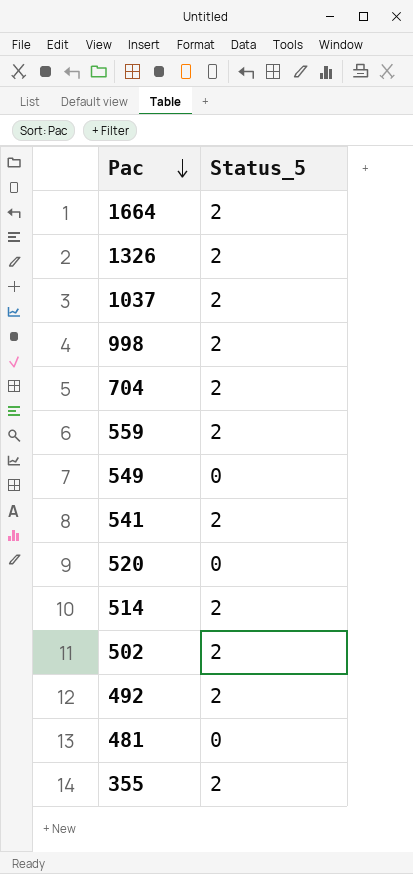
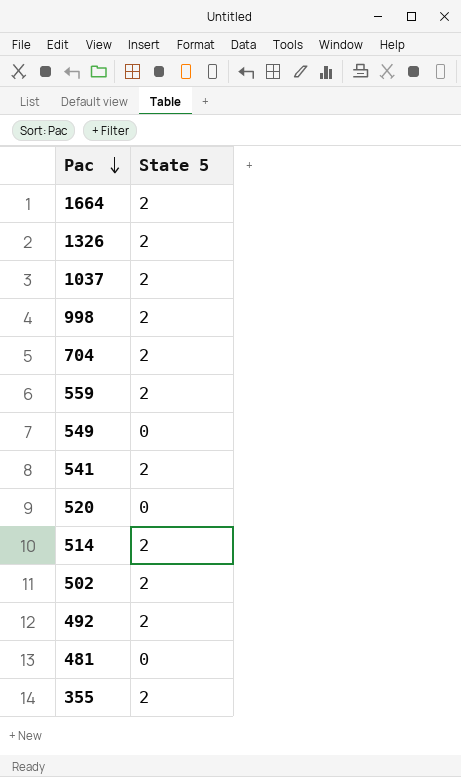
column name: Status_5 -> State 5

